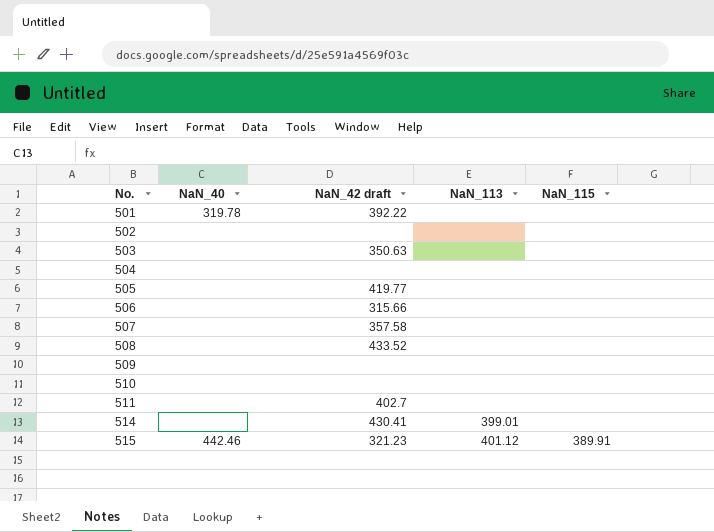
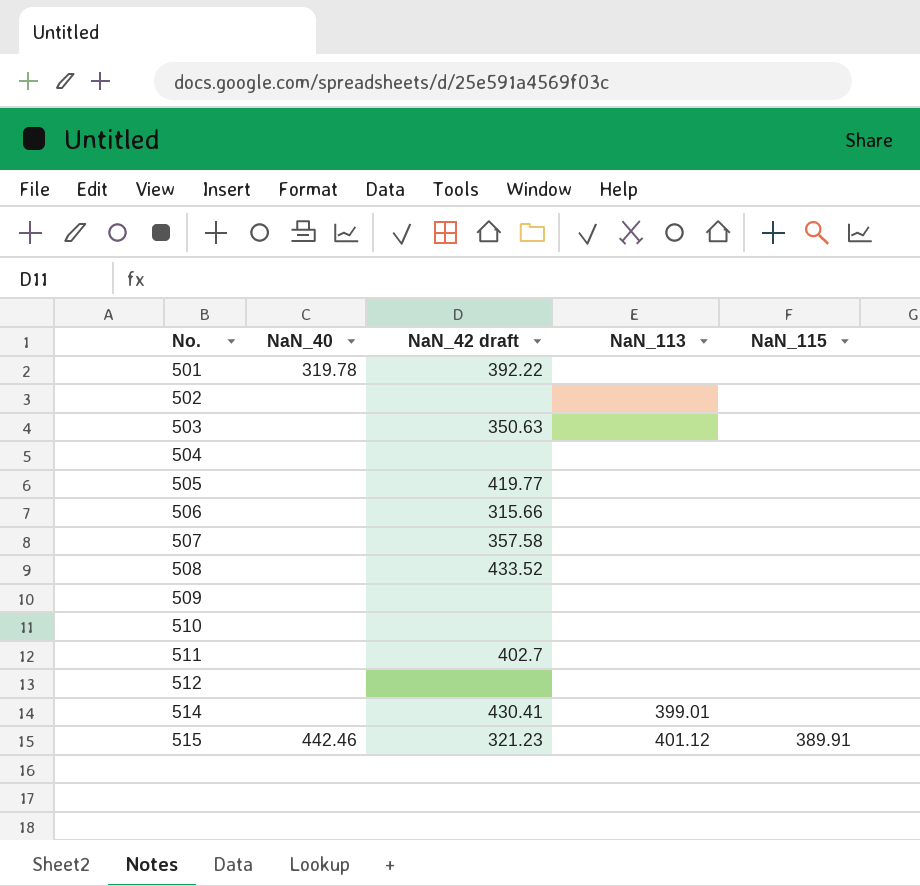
row 512: none -> none | none | none | none

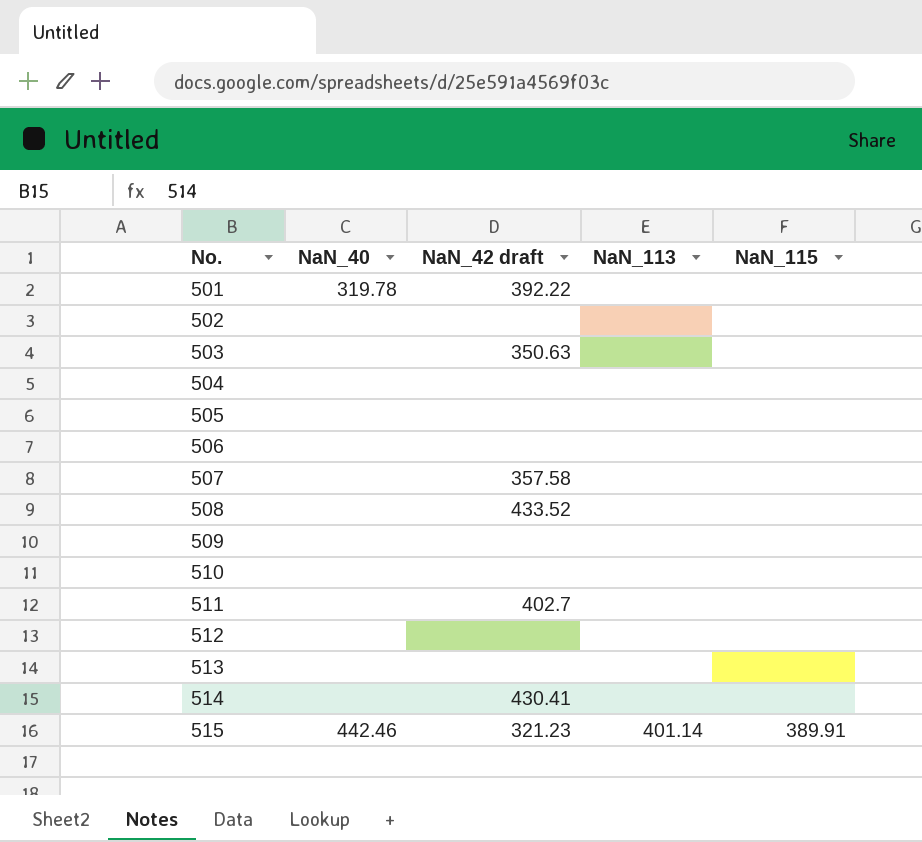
505 | NaN_42 draft: 419.77 -> none
506 | NaN_42 draft: 315.66 -> none
row 513: none -> none | none | none | none
514 | NaN_113: 399.01 -> none
515 | NaN_113: 401.12 -> 401.14

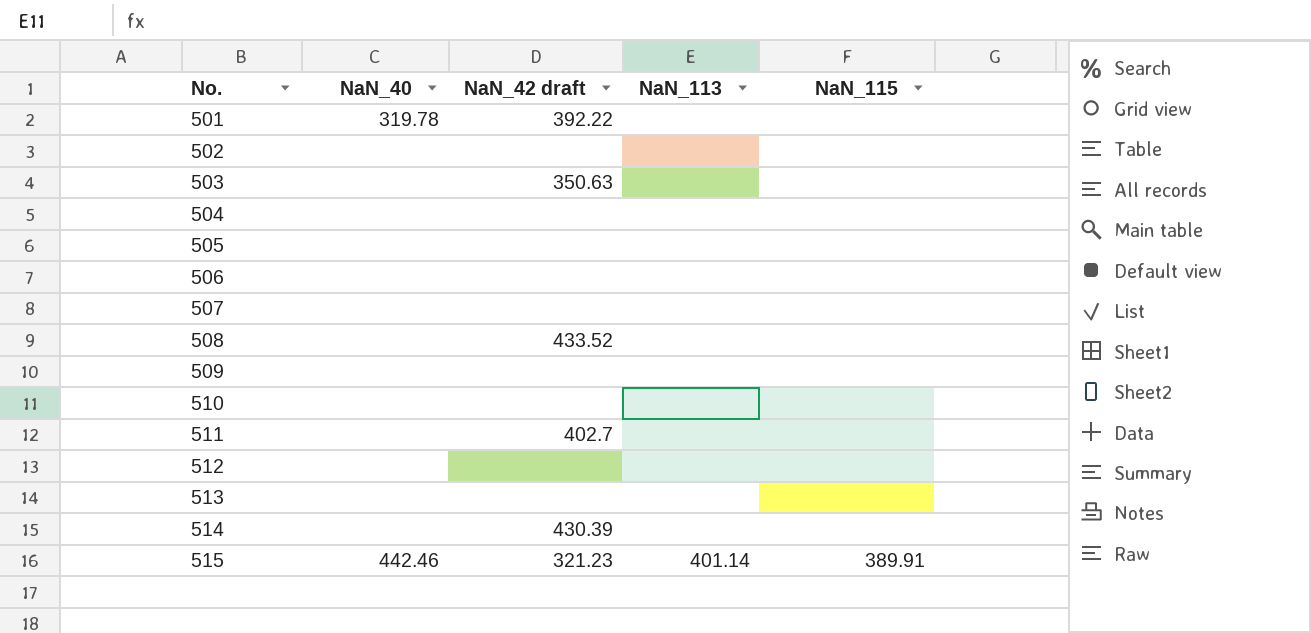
507 | NaN_42 draft: 357.58 -> none
514 | NaN_42 draft: 430.41 -> 430.39

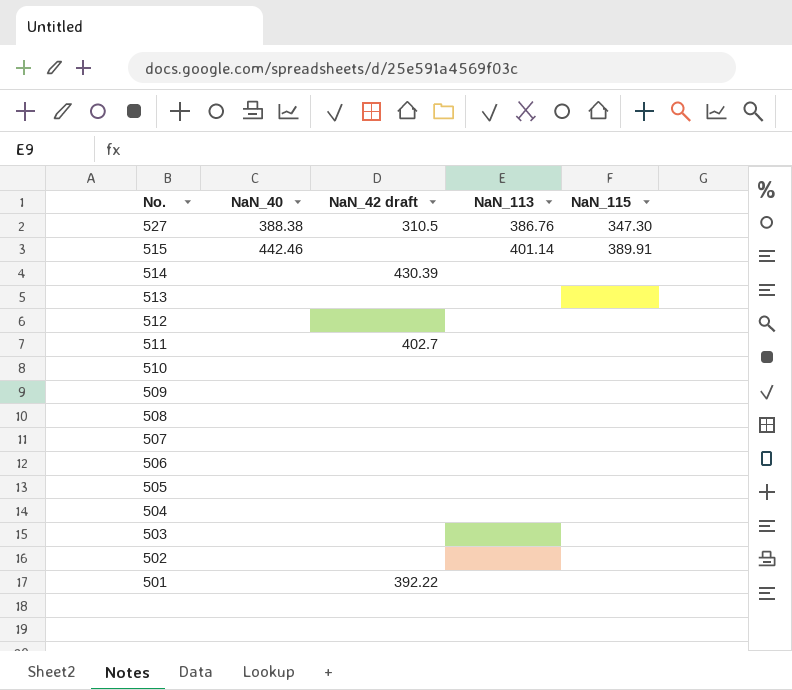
row order: No. ascending -> No. descending
row 527: none -> 388.38 | 310.5 | 386.76 | 347.30
515 | NaN_42 draft: 321.23 -> none
508 | NaN_42 draft: 433.52 -> none
503 | NaN_42 draft: 350.63 -> none
501 | NaN_40: 319.78 -> none

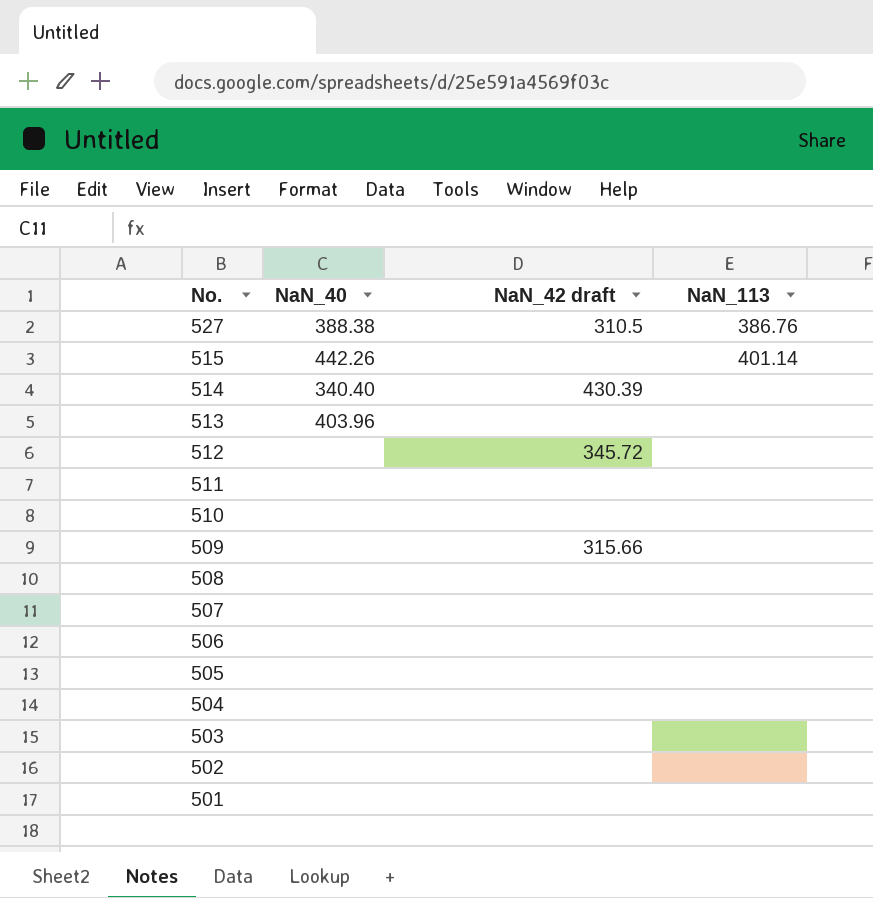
column NaN_115 | position: 5 -> none
515 | NaN_40: 442.46 -> 442.26
514 | NaN_40: none -> 340.40
513 | NaN_40: none -> 403.96
512 | NaN_42 draft: none -> 345.72
511 | NaN_42 draft: 402.7 -> none
509 | NaN_42 draft: none -> 315.66
501 | NaN_42 draft: 392.22 -> none

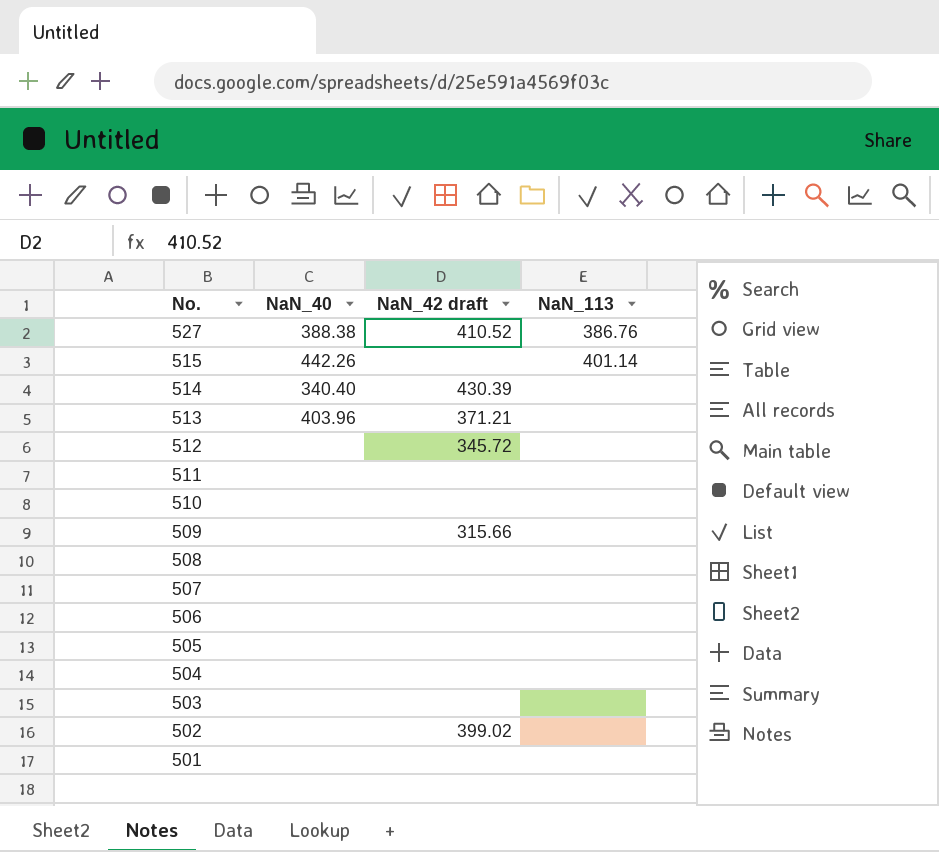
527 | NaN_42 draft: 310.5 -> 410.52
513 | NaN_42 draft: none -> 371.21
502 | NaN_42 draft: none -> 399.02

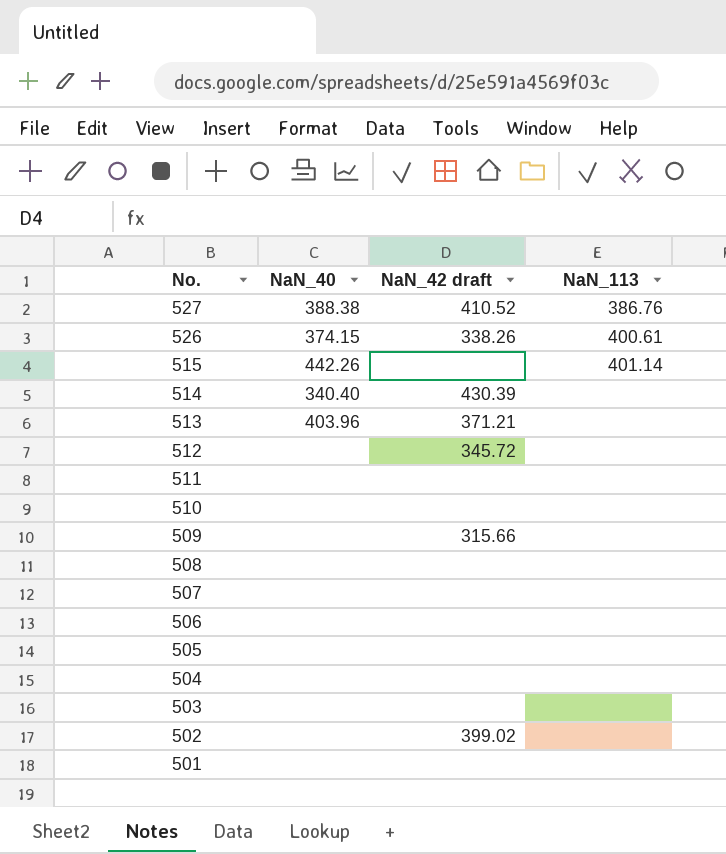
row 526: none -> 374.15 | 338.26 | 400.61

